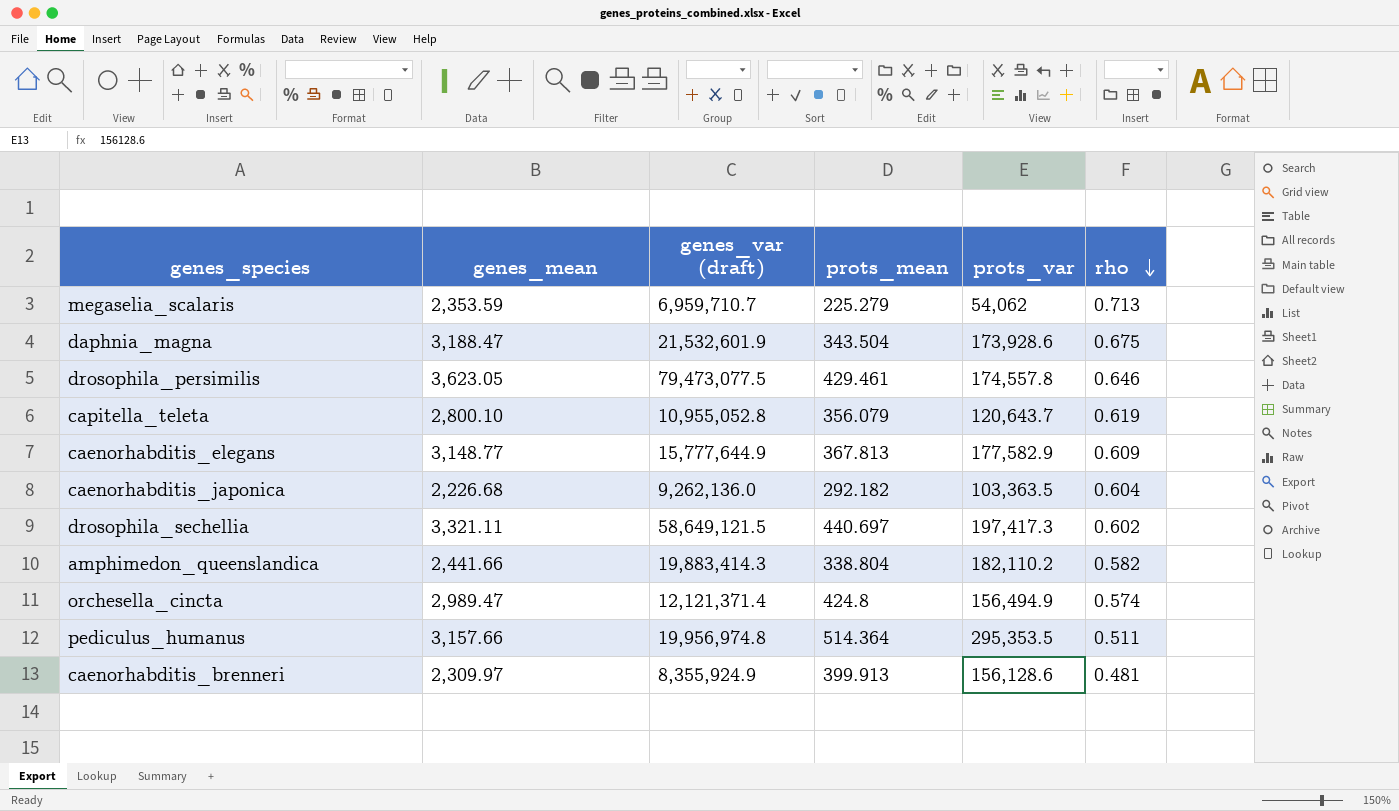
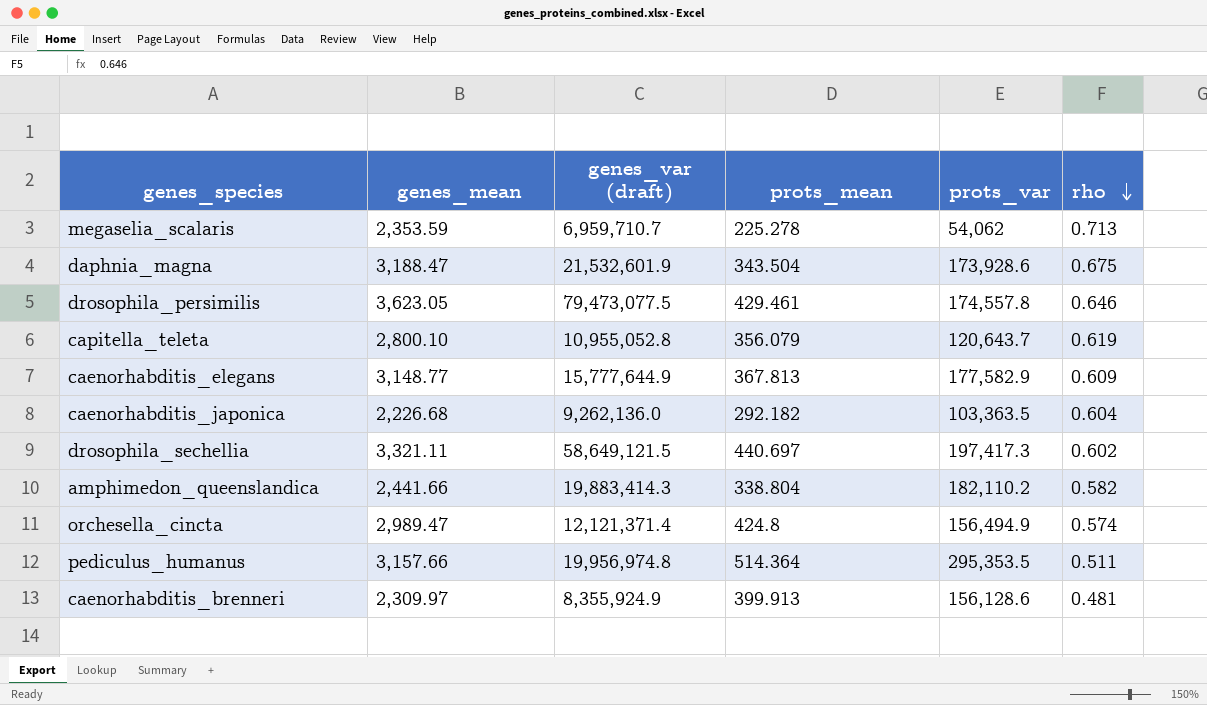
megaselia_scalaris | prots_mean: 225.279 -> 225.278

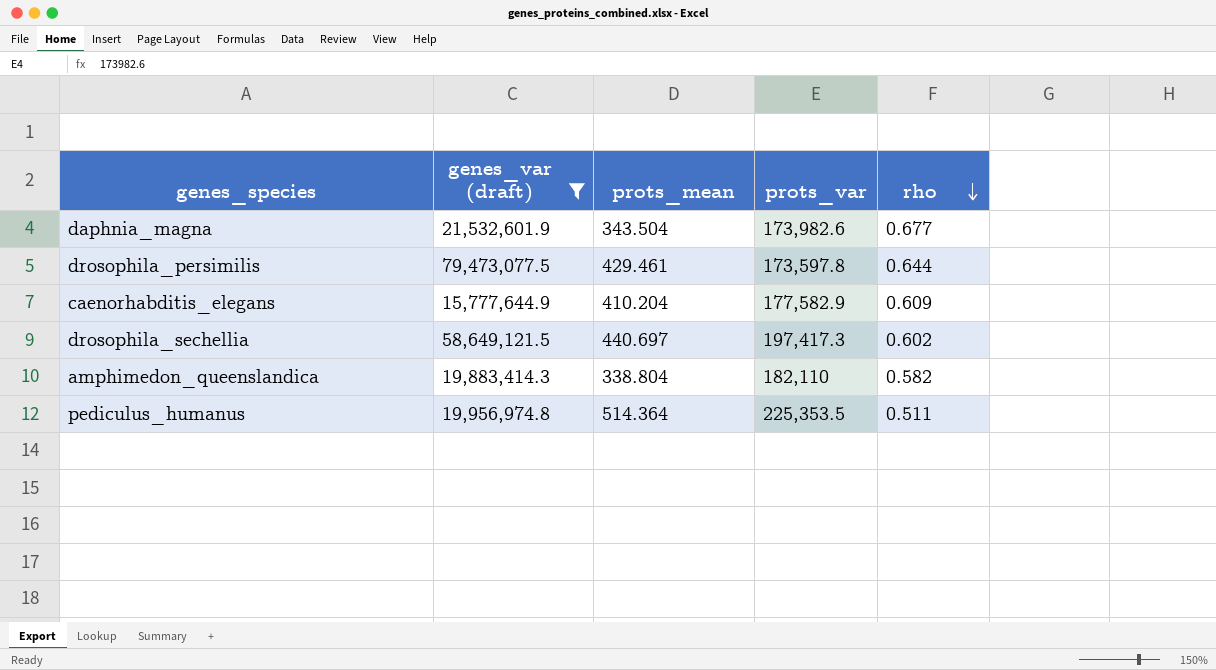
filter: none -> genes_var (draft) >= 15,777,644.9
column genes_mean | position: 2 -> none
daphnia_magna | prots_var: 173,928.6 -> 173,982.6
daphnia_magna | rho: 0.675 -> 0.677
drosophila_persimilis | prots_var: 174,557.8 -> 173,597.8
drosophila_persimilis | rho: 0.646 -> 0.644
caenorhabditis_elegans | prots_mean: 367.813 -> 410.204
amphimedon_queenslandica | prots_var: 182,110.2 -> 182,110
pediculus_humanus | prots_var: 295,353.5 -> 225,353.5

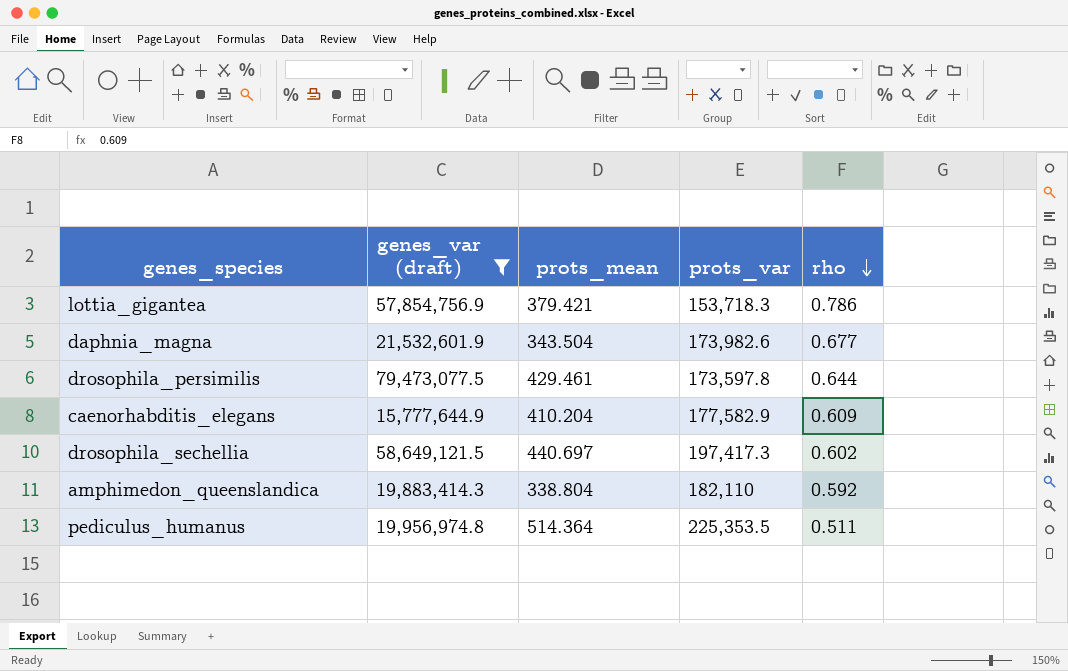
row lottia_gigantea: none -> 57,854,756.9 | 379.421 | 153,718.3 | 0.786
amphimedon_queenslandica | rho: 0.582 -> 0.592

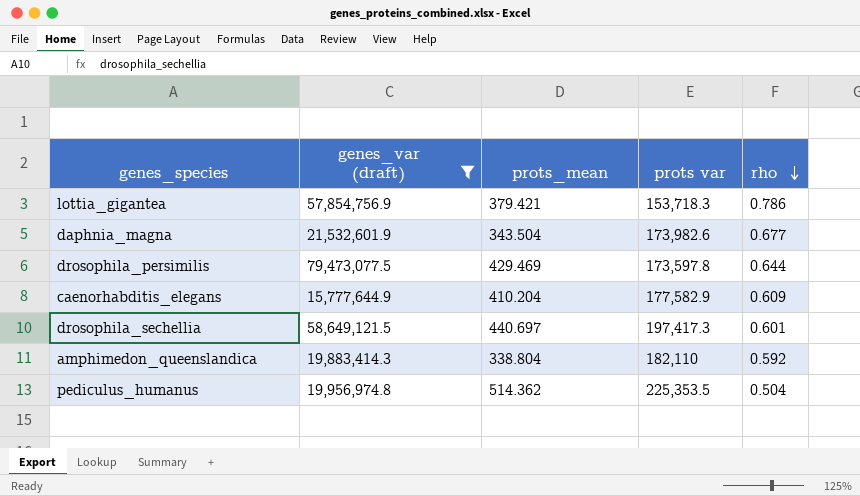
column name: prots_var -> prots var
drosophila_persimilis | prots_mean: 429.461 -> 429.469
drosophila_sechellia | rho: 0.602 -> 0.601
pediculus_humanus | prots_mean: 514.364 -> 514.362
pediculus_humanus | rho: 0.511 -> 0.504

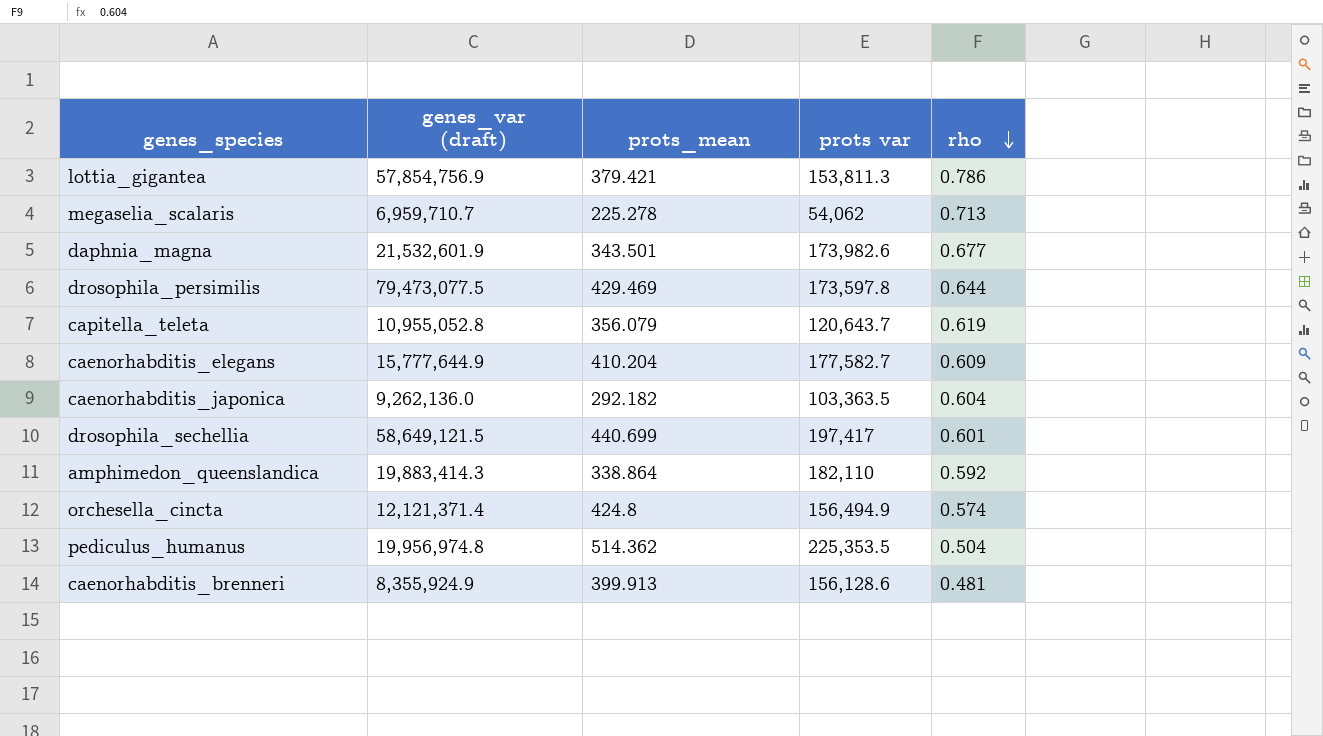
filter: genes_var (draft) >= 15,777,644.9 -> none
lottia_gigantea | prots var: 153,718.3 -> 153,811.3
daphnia_magna | prots_mean: 343.504 -> 343.501
caenorhabditis_elegans | prots var: 177,582.9 -> 177,582.7
drosophila_sechellia | prots_mean: 440.697 -> 440.699
drosophila_sechellia | prots var: 197,417.3 -> 197,417
amphimedon_queenslandica | prots_mean: 338.804 -> 338.864

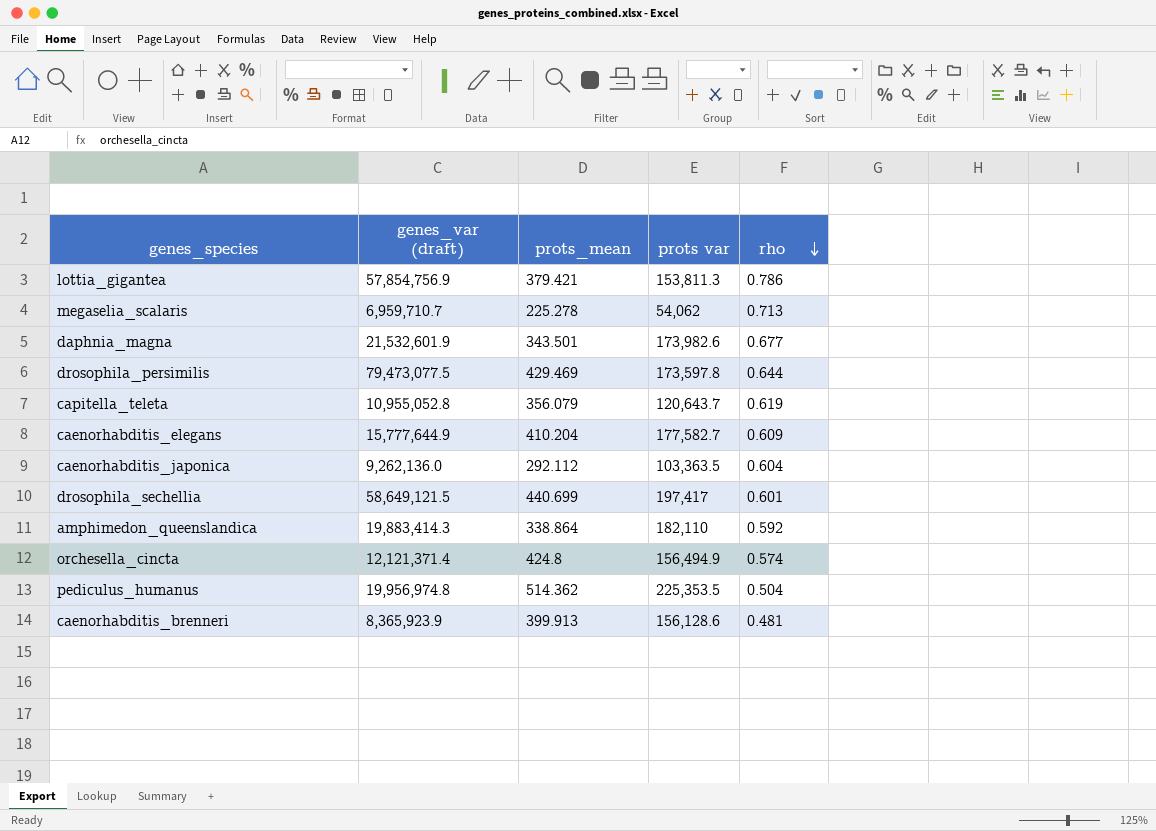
caenorhabditis_japonica | prots_mean: 292.182 -> 292.112
caenorhabditis_brenneri | genes_var (draft): 8,355,924.9 -> 8,365,923.9

